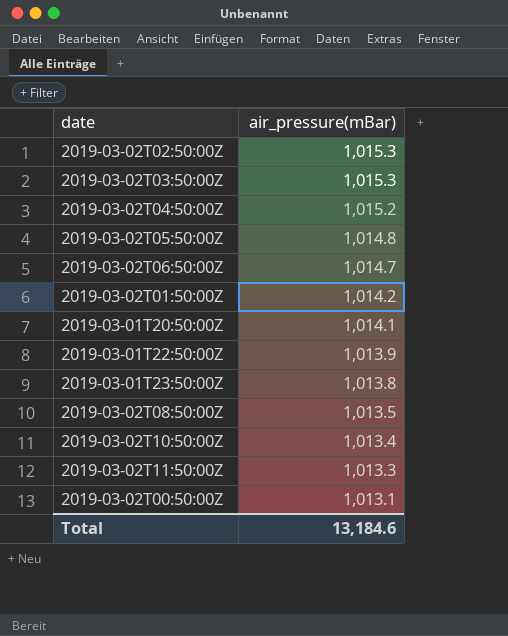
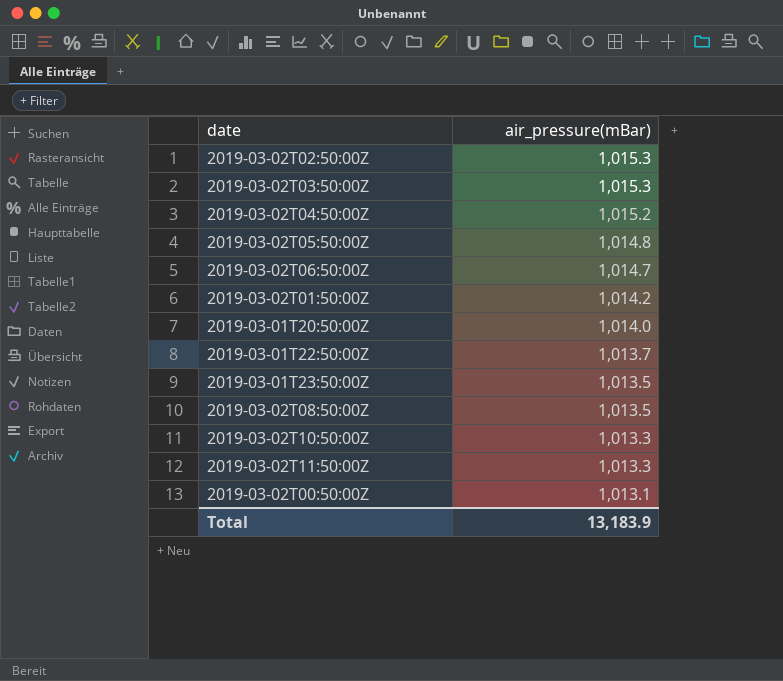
2019-03-01T20:50:00Z | air_pressure(mBar): 1,014.1 -> 1,014.0
2019-03-01T22:50:00Z | air_pressure(mBar): 1,013.9 -> 1,013.7
2019-03-01T23:50:00Z | air_pressure(mBar): 1,013.8 -> 1,013.5
2019-03-02T10:50:00Z | air_pressure(mBar): 1,013.4 -> 1,013.3
Total | air_pressure(mBar): 13,184.6 -> 13,183.9

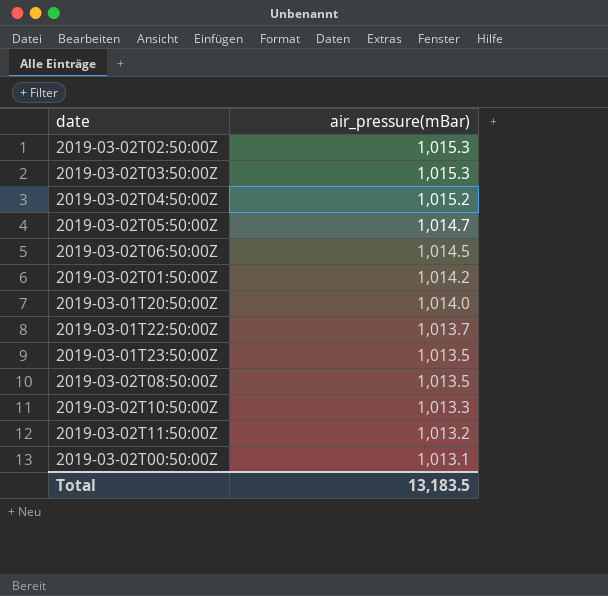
2019-03-02T05:50:00Z | air_pressure(mBar): 1,014.8 -> 1,014.7
2019-03-02T06:50:00Z | air_pressure(mBar): 1,014.7 -> 1,014.5
2019-03-02T11:50:00Z | air_pressure(mBar): 1,013.3 -> 1,013.2
Total | air_pressure(mBar): 13,183.9 -> 13,183.5

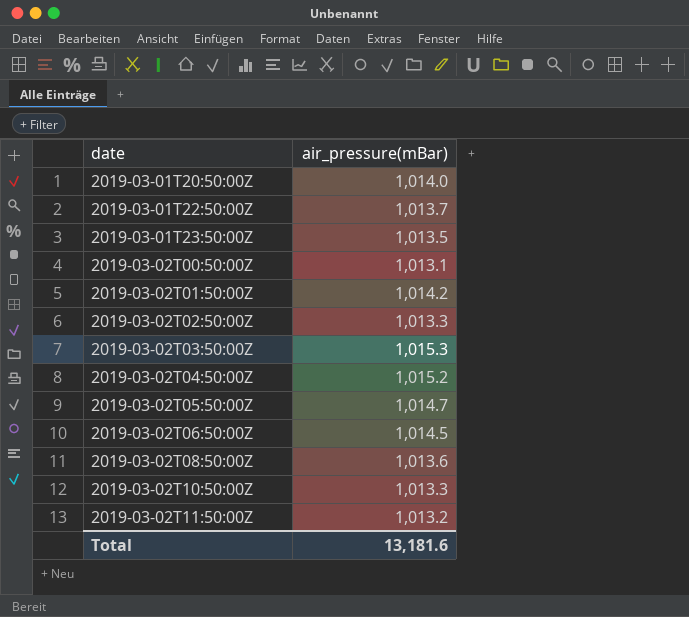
row order: air_pressure(mBar) descending -> date ascending
2019-03-02T02:50:00Z | air_pressure(mBar): 1,015.3 -> 1,013.3
2019-03-02T08:50:00Z | air_pressure(mBar): 1,013.5 -> 1,013.6
Total | air_pressure(mBar): 13,183.5 -> 13,181.6

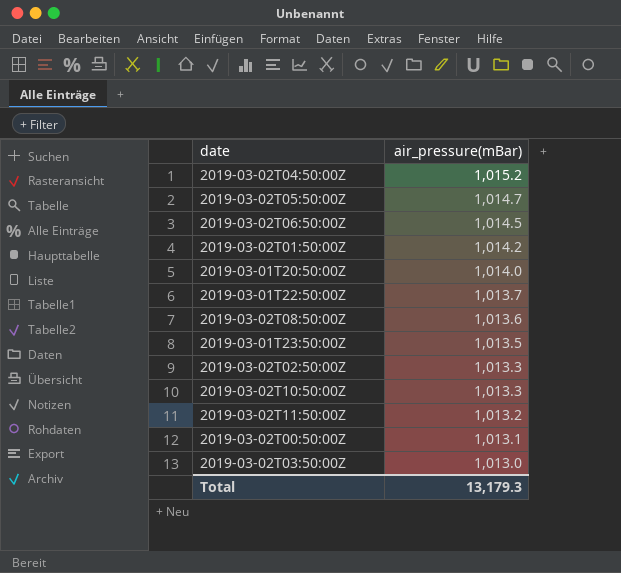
row order: date ascending -> air_pressure(mBar) descending
2019-03-02T03:50:00Z | air_pressure(mBar): 1,015.3 -> 1,013.0
Total | air_pressure(mBar): 13,181.6 -> 13,179.3

